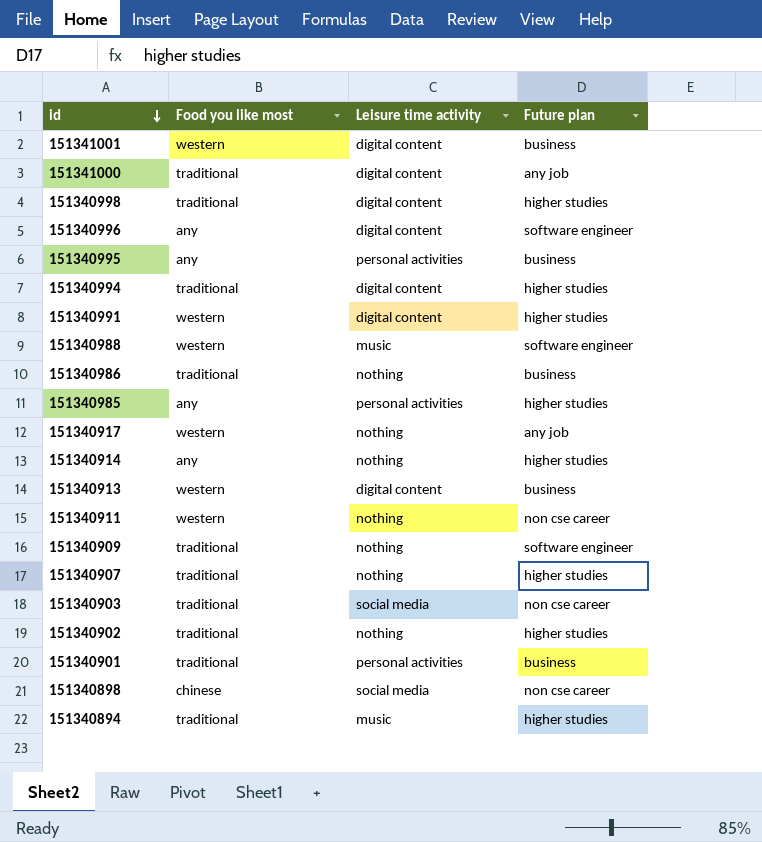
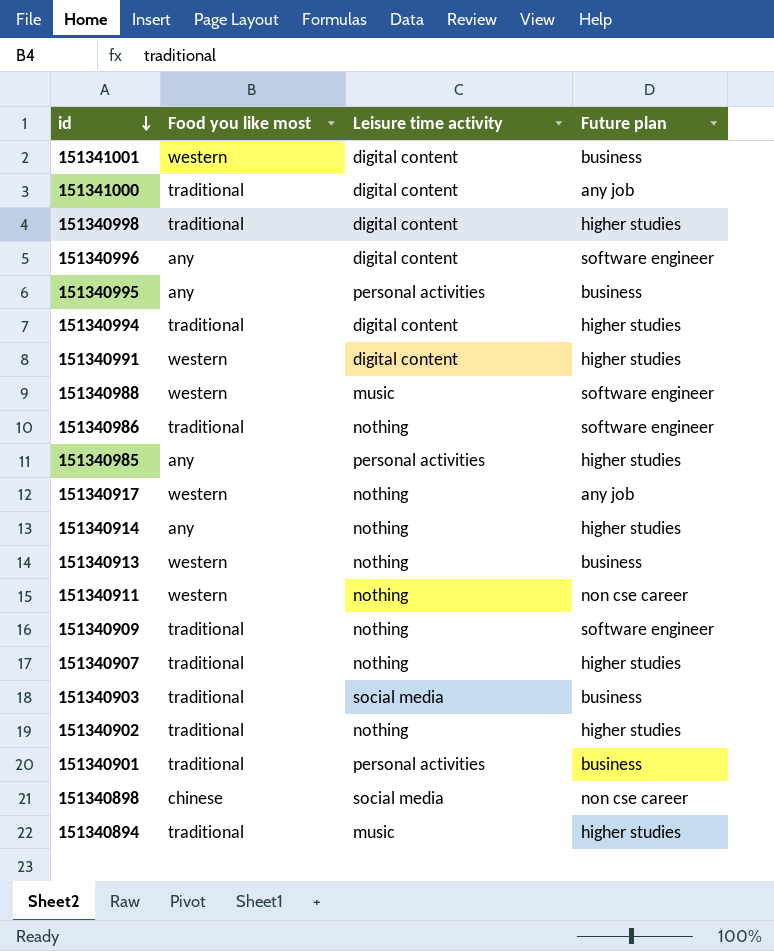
151340986 | Future plan: business -> software engineer
151340913 | Leisure time activity: digital content -> nothing
151340903 | Future plan: non cse career -> business

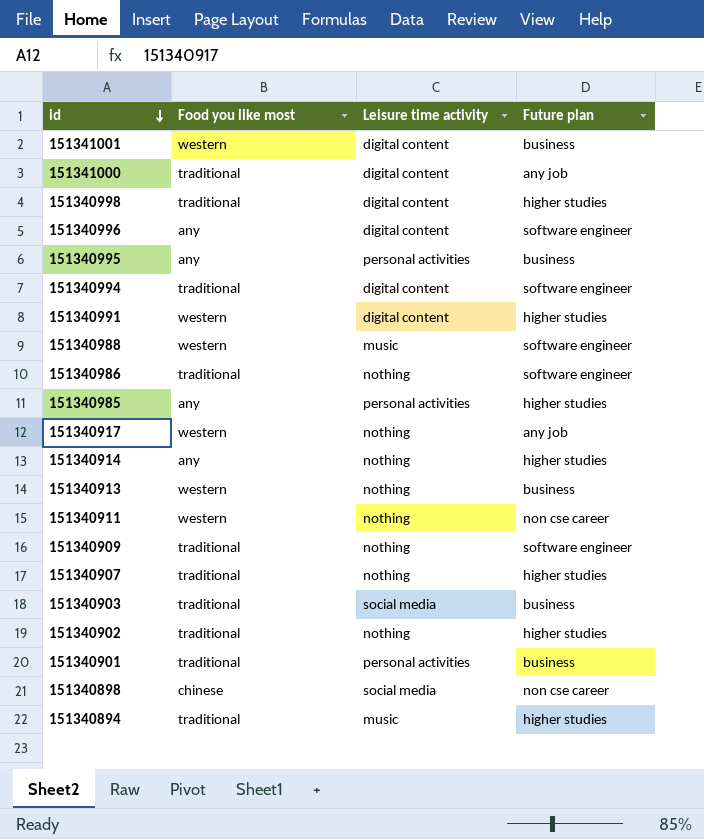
151340994 | Future plan: higher studies -> software engineer

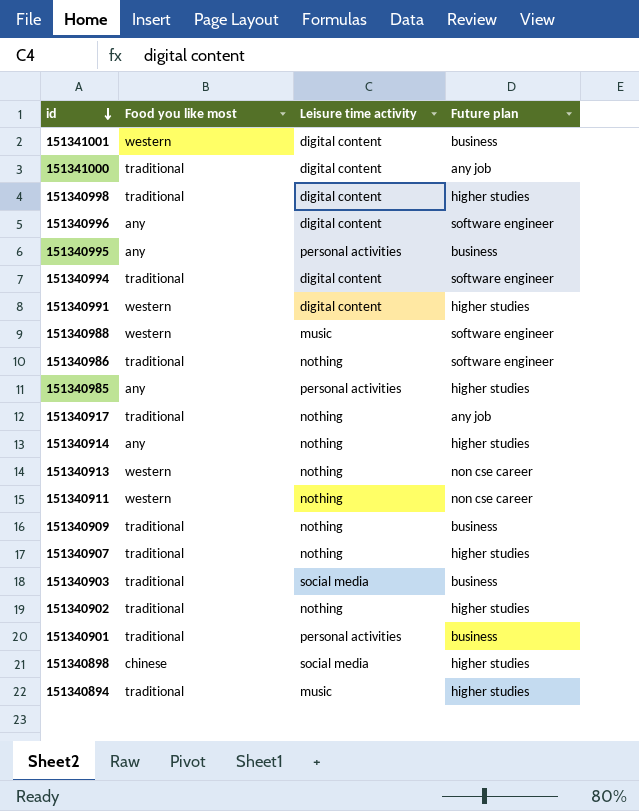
151340917 | Food you like most: western -> traditional
151340913 | Future plan: business -> non cse career
151340909 | Future plan: software engineer -> business
151340898 | Future plan: non cse career -> higher studies

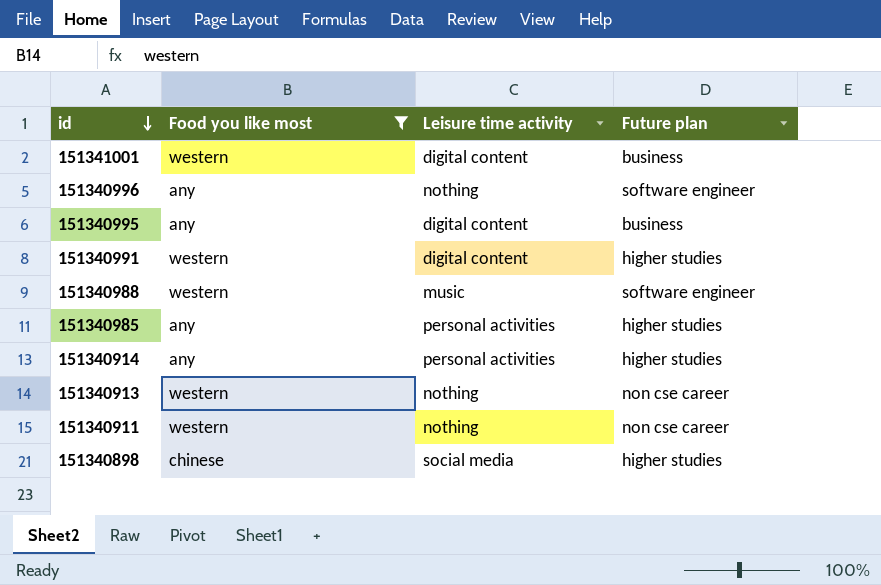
filter: none -> Food you like most != traditional
151340996 | Leisure time activity: digital content -> nothing
151340995 | Leisure time activity: personal activities -> digital content
151340914 | Leisure time activity: nothing -> personal activities

